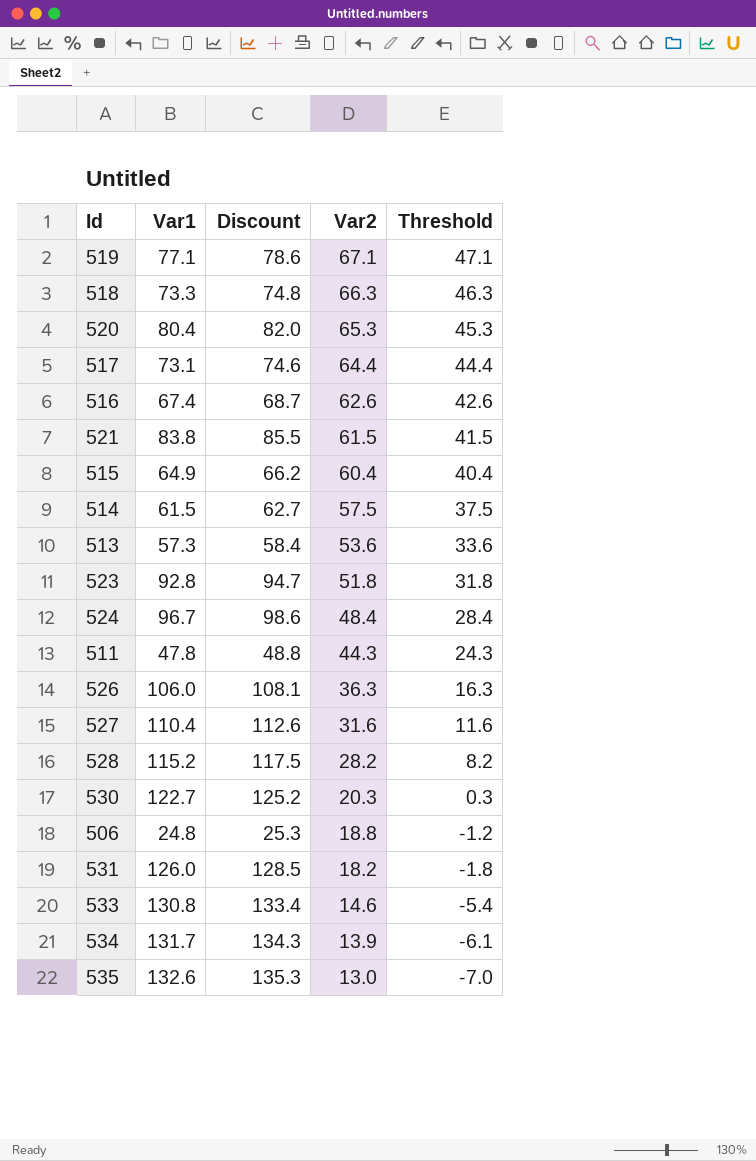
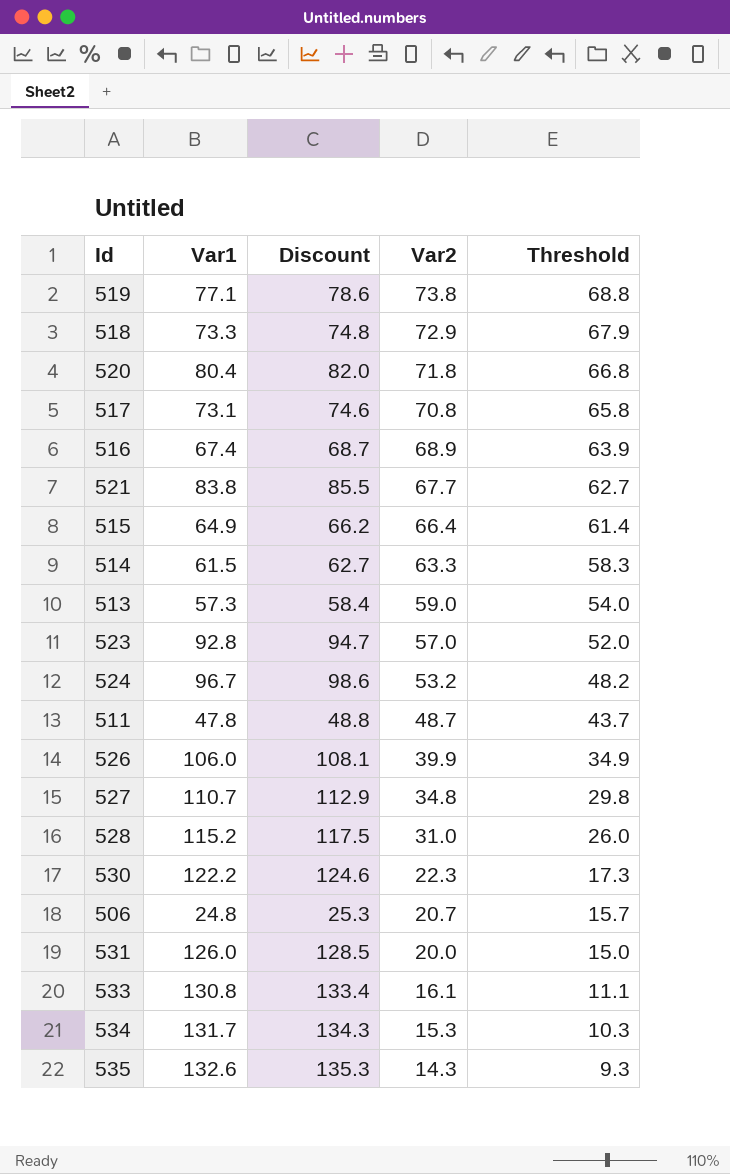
column Threshold | formula: [Var2] - 20 -> [Var2] - 5
519 | Var2: 67.1 -> 73.8
518 | Var2: 66.3 -> 72.9
520 | Var2: 65.3 -> 71.8
517 | Var2: 64.4 -> 70.8
516 | Var2: 62.6 -> 68.9
521 | Var2: 61.5 -> 67.7
515 | Var2: 60.4 -> 66.4
514 | Var2: 57.5 -> 63.3
513 | Var2: 53.6 -> 59.0
523 | Var2: 51.8 -> 57.0
524 | Var2: 48.4 -> 53.2
511 | Var2: 44.3 -> 48.7
526 | Var2: 36.3 -> 39.9
527 | Var1: 110.4 -> 110.7
527 | Discount: 112.6 -> 112.9
527 | Var2: 31.6 -> 34.8
528 | Var2: 28.2 -> 31.0
530 | Var1: 122.7 -> 122.2
530 | Discount: 125.2 -> 124.6
530 | Var2: 20.3 -> 22.3
506 | Var2: 18.8 -> 20.7
531 | Var2: 18.2 -> 20.0
533 | Var2: 14.6 -> 16.1
534 | Var2: 13.9 -> 15.3
535 | Var2: 13.0 -> 14.3

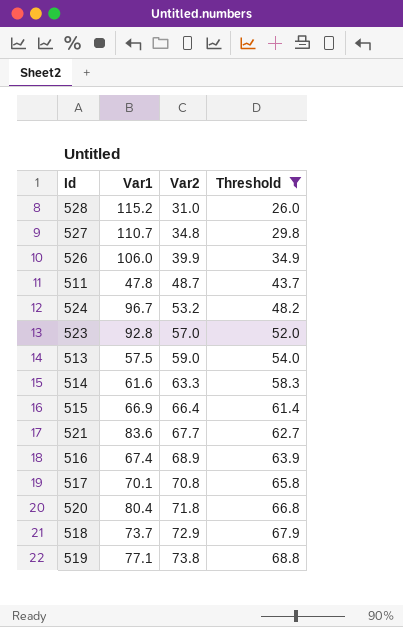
filter: none -> Threshold >= 26.0
row order: Var2 descending -> Var2 ascending
column Discount | formula: [Var1] * 1.02 -> none
513 | Var1: 57.3 -> 57.5
514 | Var1: 61.5 -> 61.6
515 | Var1: 64.9 -> 66.9
521 | Var1: 83.8 -> 83.6
517 | Var1: 73.1 -> 70.1
518 | Var1: 73.3 -> 73.7

